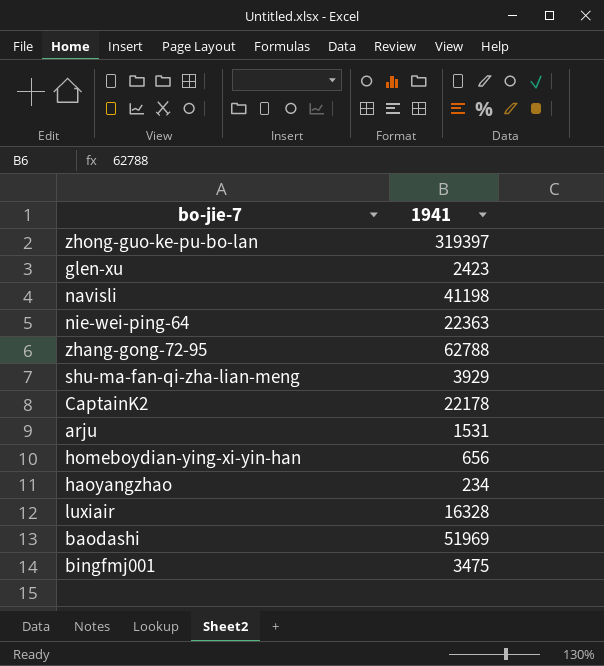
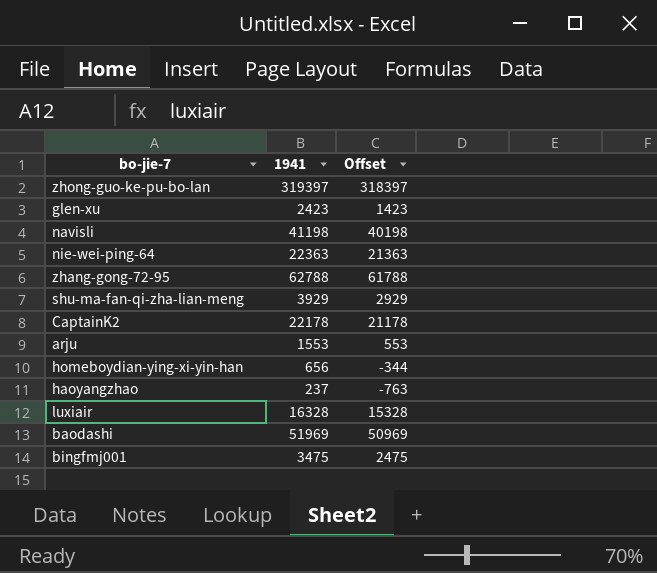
column Offset | formula: none -> [1941] - 1000
arju | 1941: 1531 -> 1553
haoyangzhao | 1941: 234 -> 237

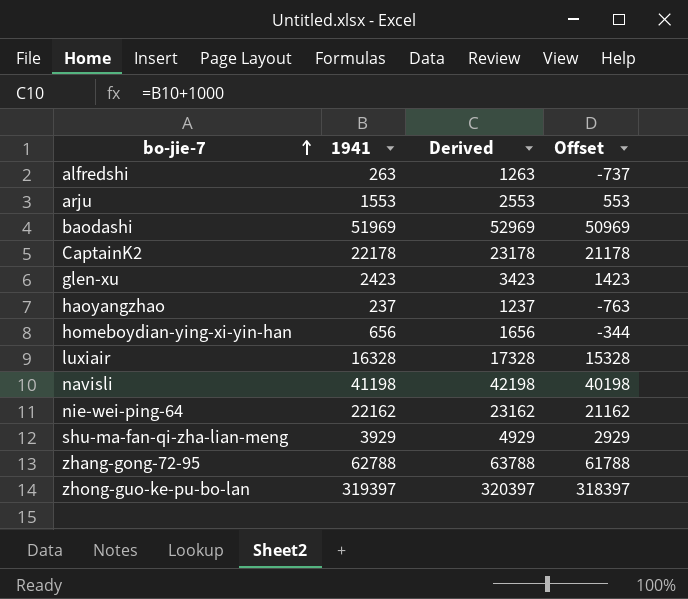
row order: none -> bo-jie-7 ascending
column Derived | formula: none -> [1941] + 1000
row bingfmj001: 3475 | 2475 -> none
row alfredshi: none -> 263 | 1263 | -737
nie-wei-ping-64 | 1941: 22363 -> 22162
nie-wei-ping-64 | Offset: 21363 -> 21162

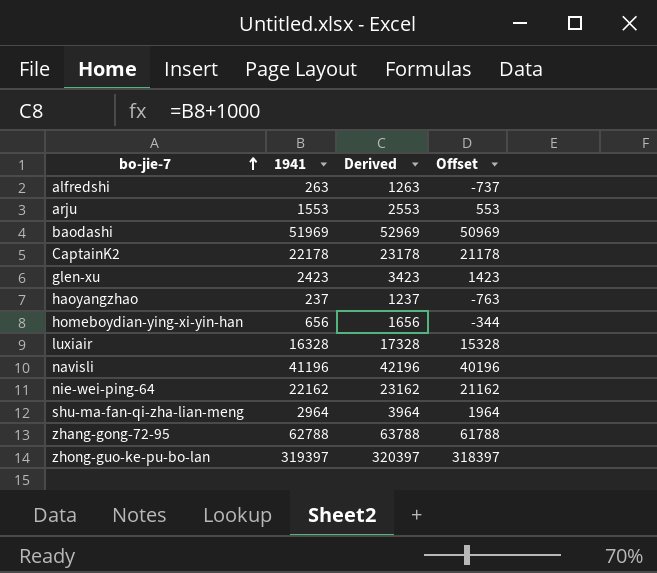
navisli | 1941: 41198 -> 41196
navisli | Derived: 42198 -> 42196
navisli | Offset: 40198 -> 40196
shu-ma-fan-qi-zha-lian-meng | 1941: 3929 -> 2964
shu-ma-fan-qi-zha-lian-meng | Derived: 4929 -> 3964
shu-ma-fan-qi-zha-lian-meng | Offset: 2929 -> 1964

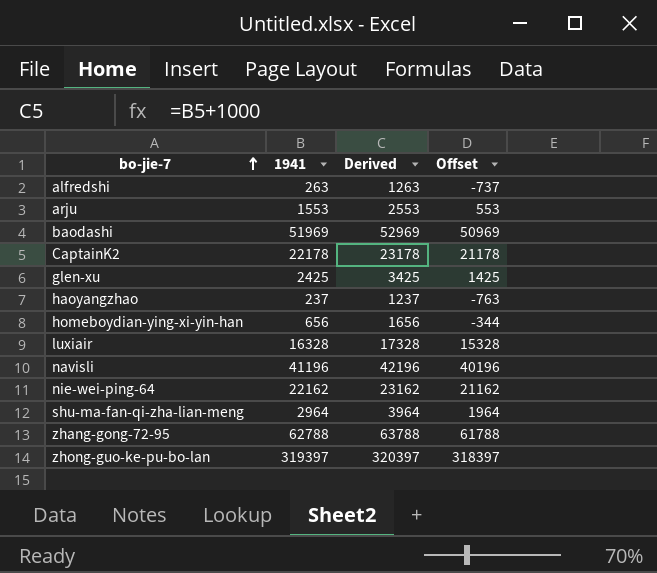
glen-xu | 1941: 2423 -> 2425
glen-xu | Derived: 3423 -> 3425
glen-xu | Offset: 1423 -> 1425

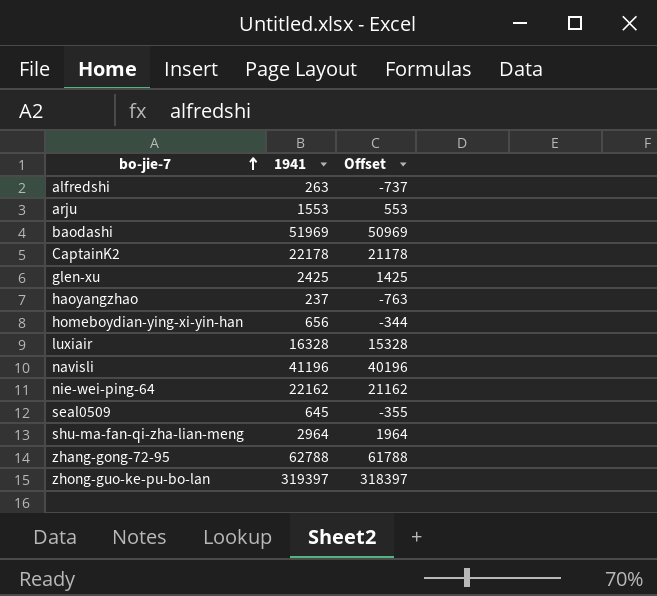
column Derived | formula: [1941] + 1000 -> none
row seal0509: none -> 645 | -355

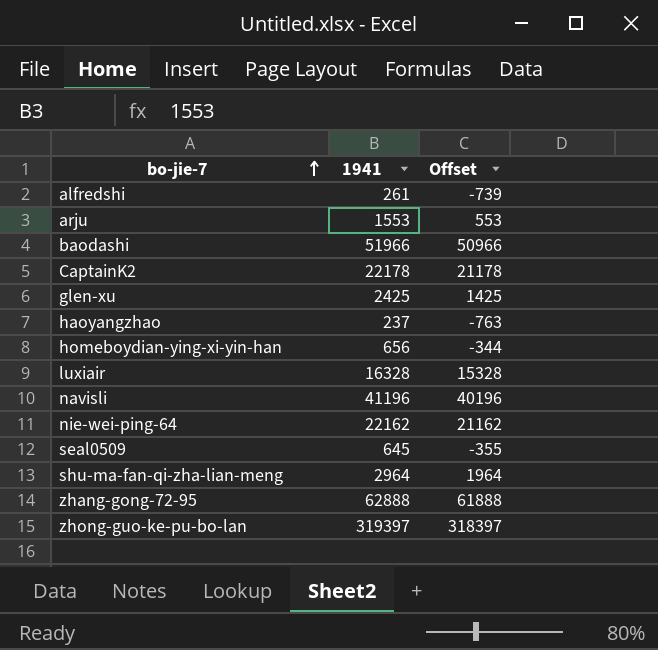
alfredshi | 1941: 263 -> 261
alfredshi | Offset: -737 -> -739
baodashi | 1941: 51969 -> 51966
baodashi | Offset: 50969 -> 50966
zhang-gong-72-95 | 1941: 62788 -> 62888
zhang-gong-72-95 | Offset: 61788 -> 61888

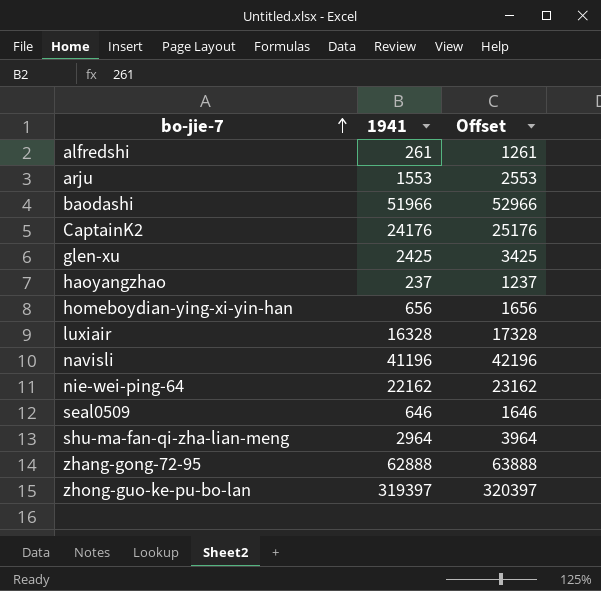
column Offset | formula: [1941] - 1000 -> [1941] + 1000
CaptainK2 | 1941: 22178 -> 24176
seal0509 | 1941: 645 -> 646

